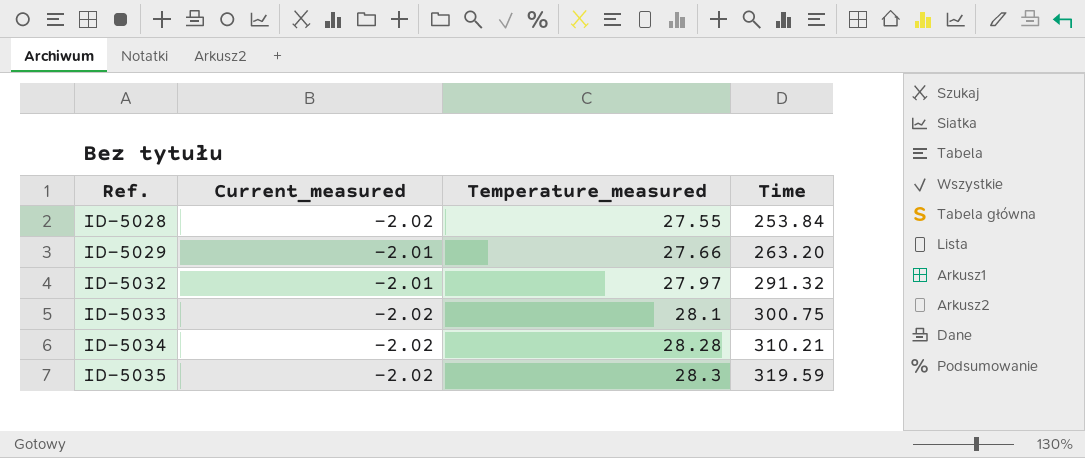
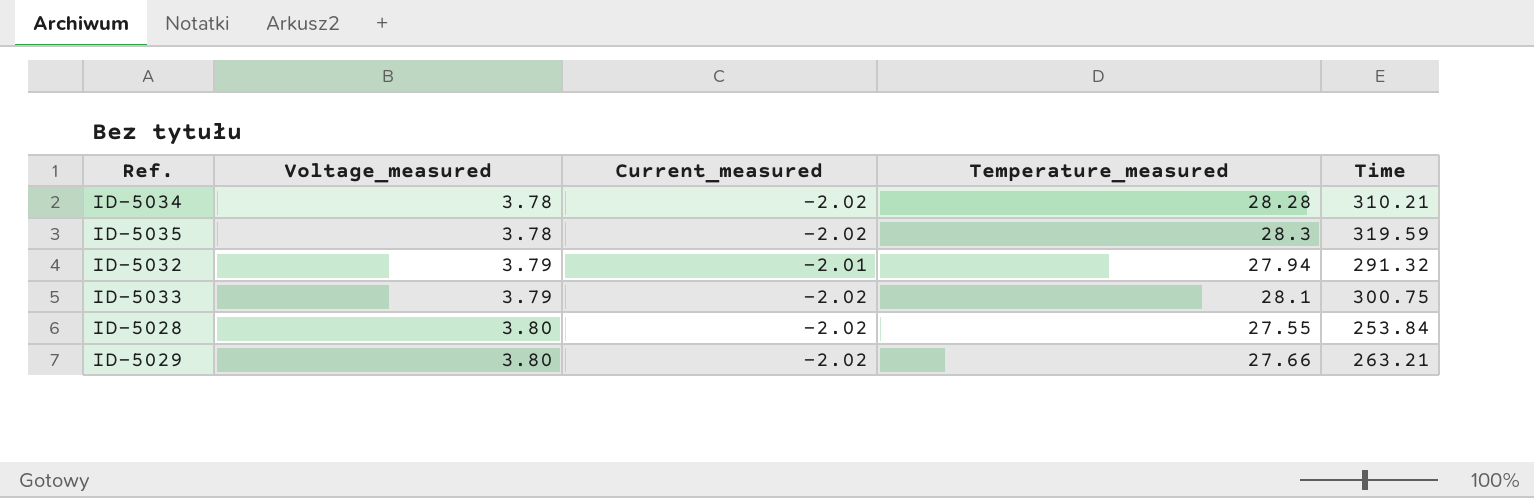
row order: Ref. ascending -> Voltage_measured ascending
column Voltage_measured | position: none -> 2
ID-5032 | Temperature_measured: 27.97 -> 27.94
ID-5029 | Current_measured: -2.01 -> -2.02
ID-5029 | Time: 263.20 -> 263.21

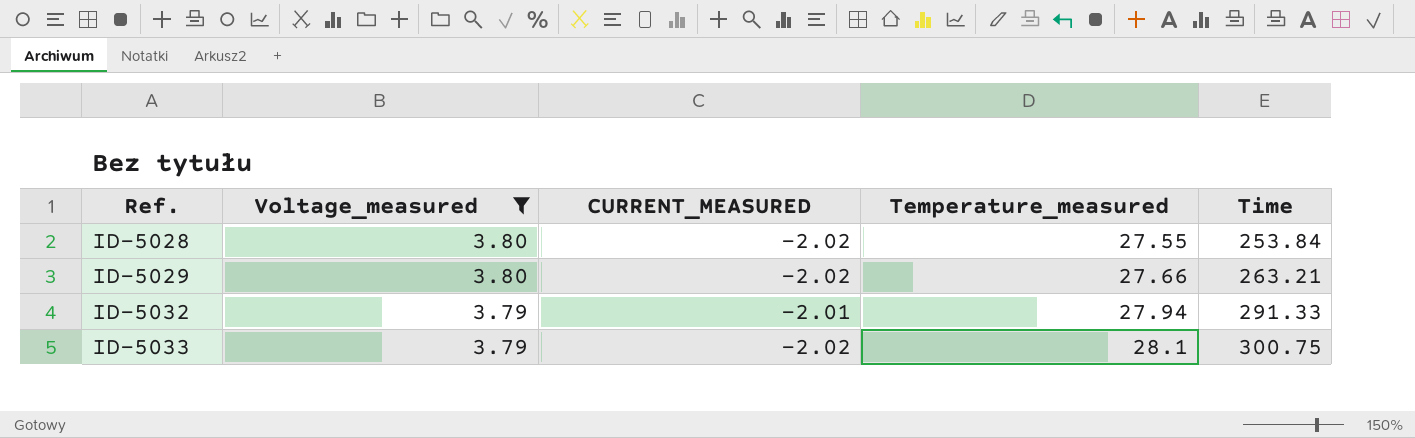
filter: none -> Voltage_measured != 3.78
row order: Voltage_measured ascending -> Ref. ascending
column name: Current_measured -> CURRENT_MEASURED
ID-5032 | Time: 291.32 -> 291.33

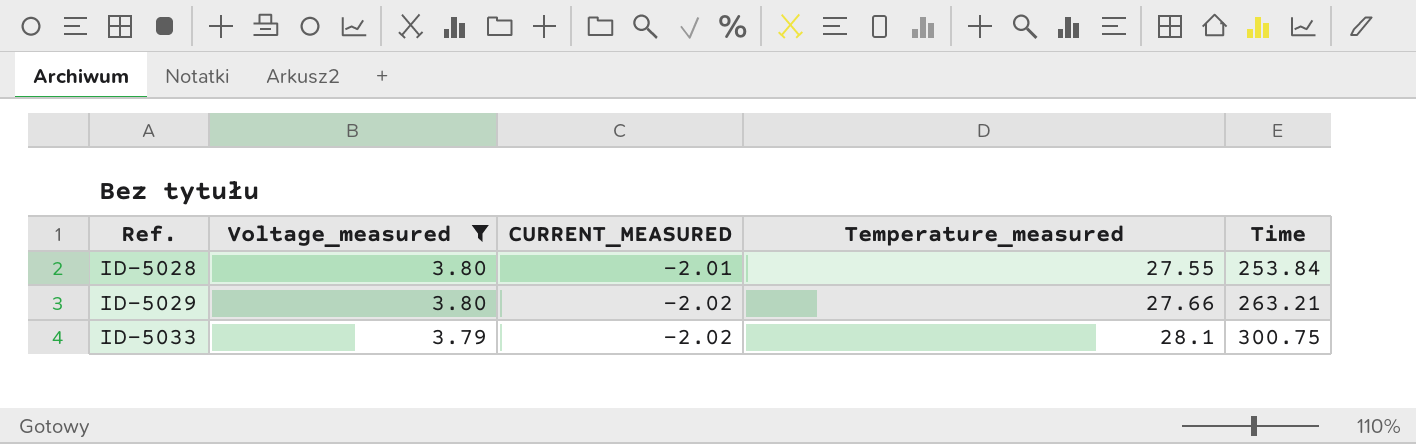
row ID-5032: 3.79 | -2.01 | 27.94 | 291.33 -> none
ID-5028 | CURRENT_MEASURED: -2.02 -> -2.01

